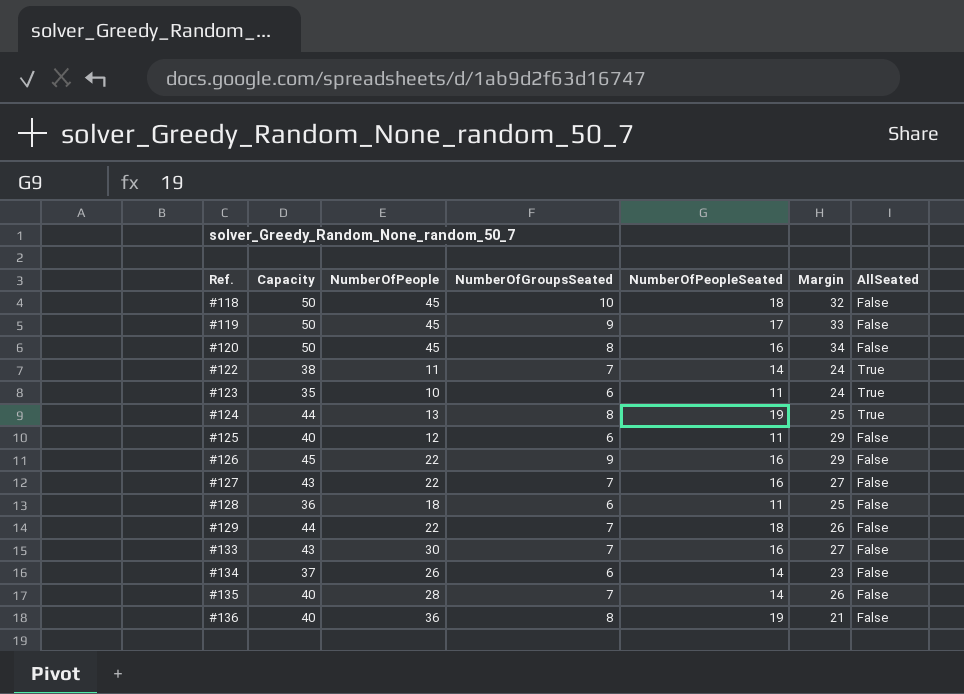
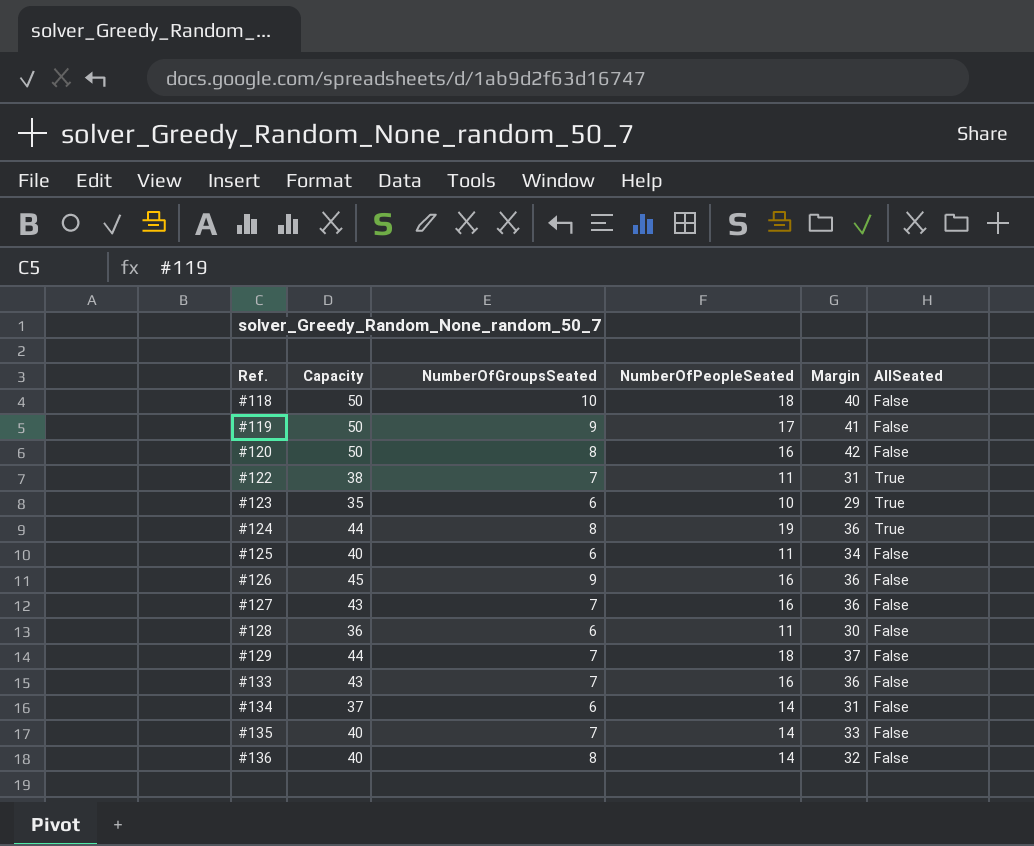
column NumberOfPeople | position: 3 -> none
column Margin | formula: [Capacity] - [NumberOfPeopleSeated] -> [Capacity] - [NumberOfGroupsSeated]
#122 | NumberOfPeopleSeated: 14 -> 11
#123 | NumberOfPeopleSeated: 11 -> 10
#136 | NumberOfPeopleSeated: 19 -> 14

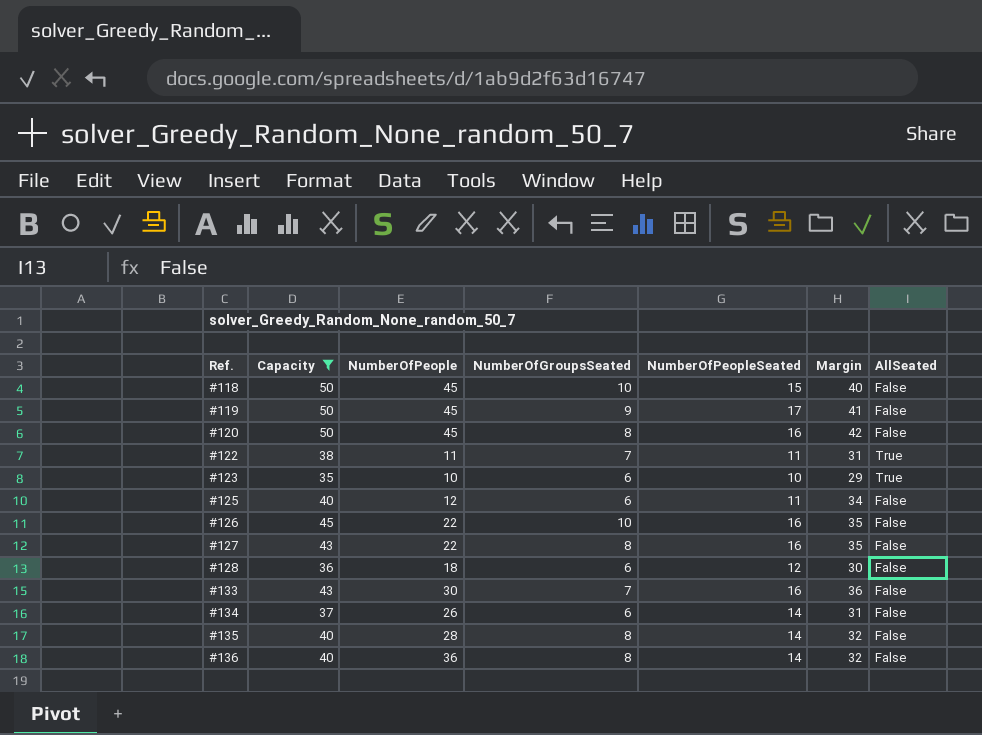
filter: none -> Capacity != 44
column NumberOfPeople | position: none -> 3
#118 | NumberOfPeopleSeated: 18 -> 15
#126 | NumberOfGroupsSeated: 9 -> 10
#126 | Margin: 36 -> 35
#127 | NumberOfGroupsSeated: 7 -> 8
#127 | Margin: 36 -> 35
#128 | NumberOfPeopleSeated: 11 -> 12
#135 | NumberOfGroupsSeated: 7 -> 8
#135 | Margin: 33 -> 32

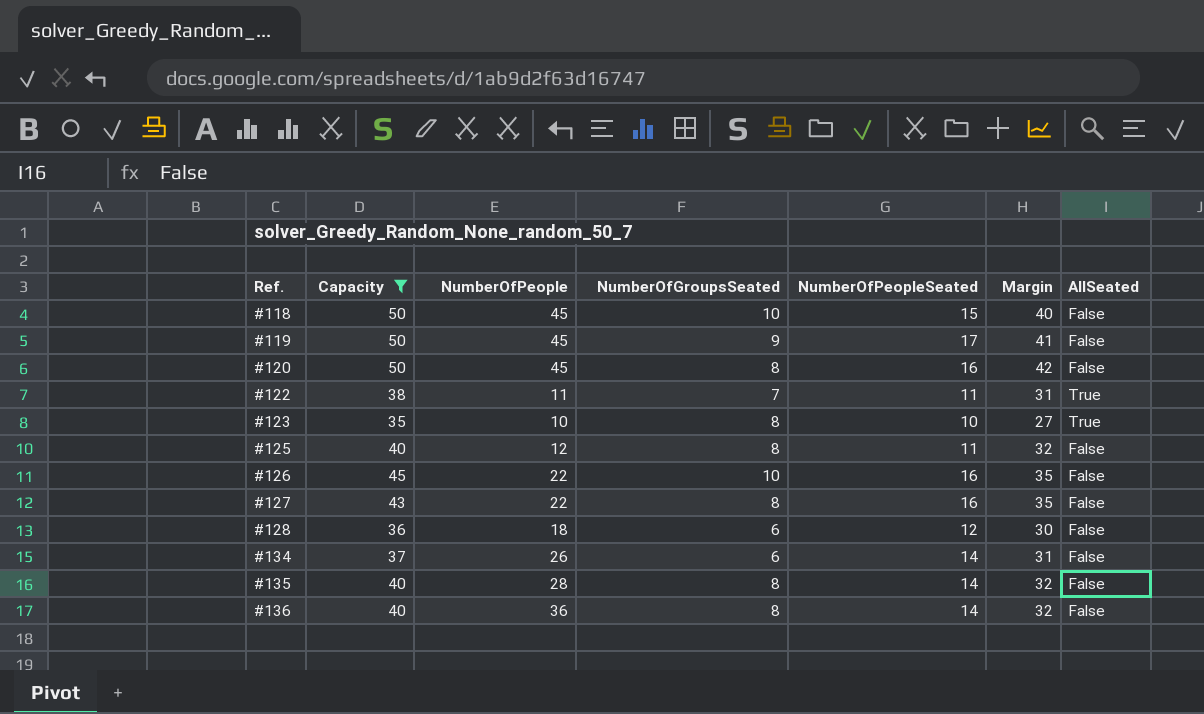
row #133: 43 | 30 | 7 | 16 | 36 | False -> none
#123 | NumberOfGroupsSeated: 6 -> 8
#123 | Margin: 29 -> 27
#125 | NumberOfGroupsSeated: 6 -> 8
#125 | Margin: 34 -> 32

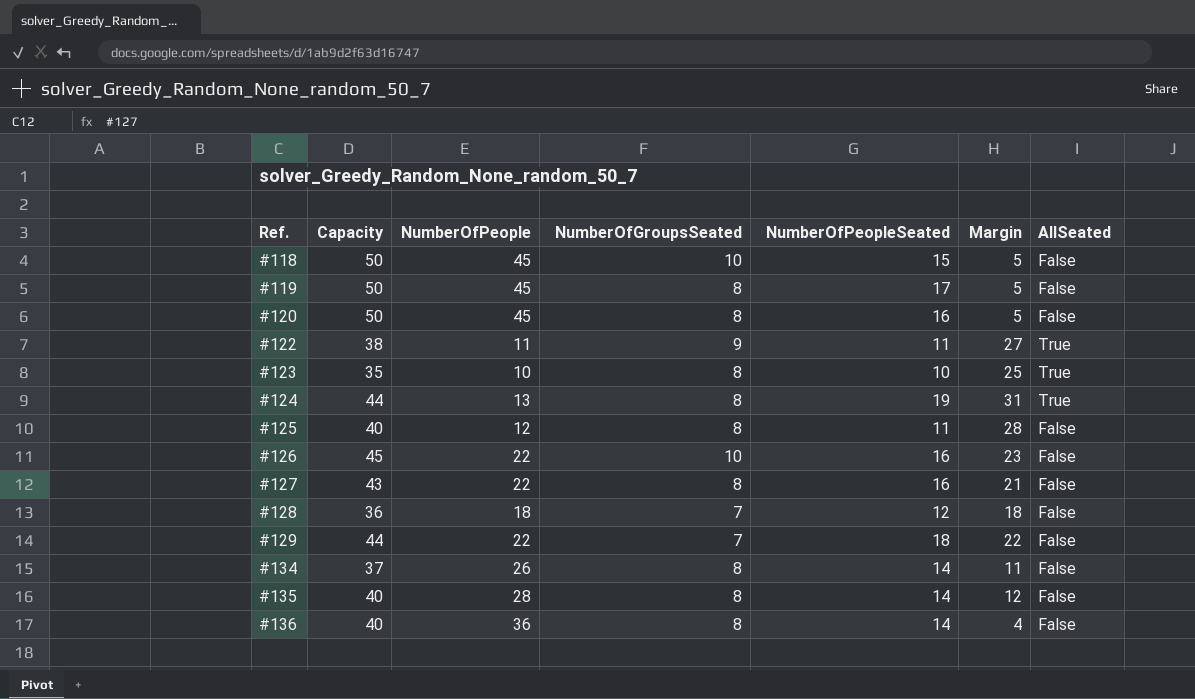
filter: Capacity != 44 -> none
column Margin | formula: [Capacity] - [NumberOfGroupsSeated] -> [Capacity] - [NumberOfPeople]
#119 | NumberOfGroupsSeated: 9 -> 8
#122 | NumberOfGroupsSeated: 7 -> 9
#128 | NumberOfGroupsSeated: 6 -> 7
#134 | NumberOfGroupsSeated: 6 -> 8

